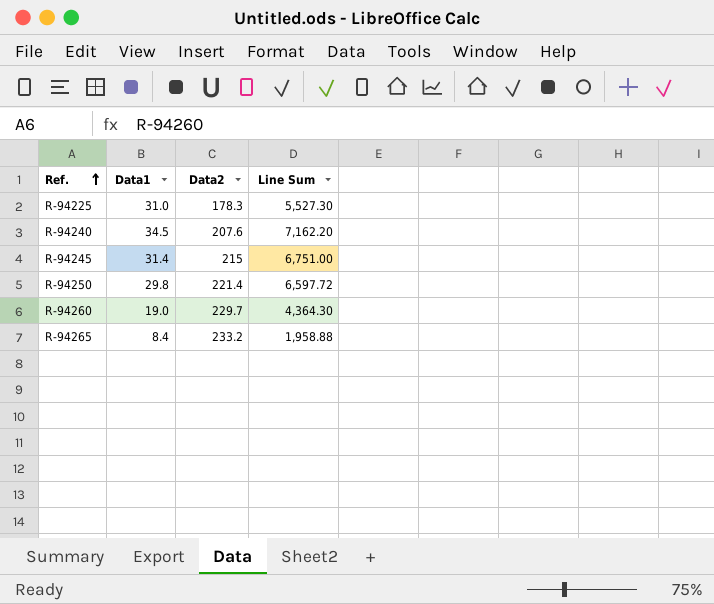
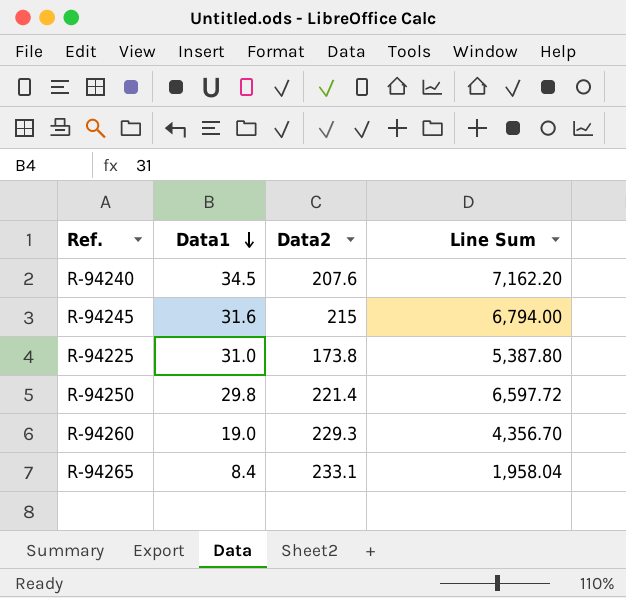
row order: Ref. ascending -> Data1 descending
R-94245 | Data1: 31.4 -> 31.6
R-94245 | Line Sum: 6,751.00 -> 6,794.00
R-94225 | Data2: 178.3 -> 173.8
R-94225 | Line Sum: 5,527.30 -> 5,387.80
R-94260 | Data2: 229.7 -> 229.3
R-94260 | Line Sum: 4,364.30 -> 4,356.70
R-94265 | Data2: 233.2 -> 233.1
R-94265 | Line Sum: 1,958.88 -> 1,958.04

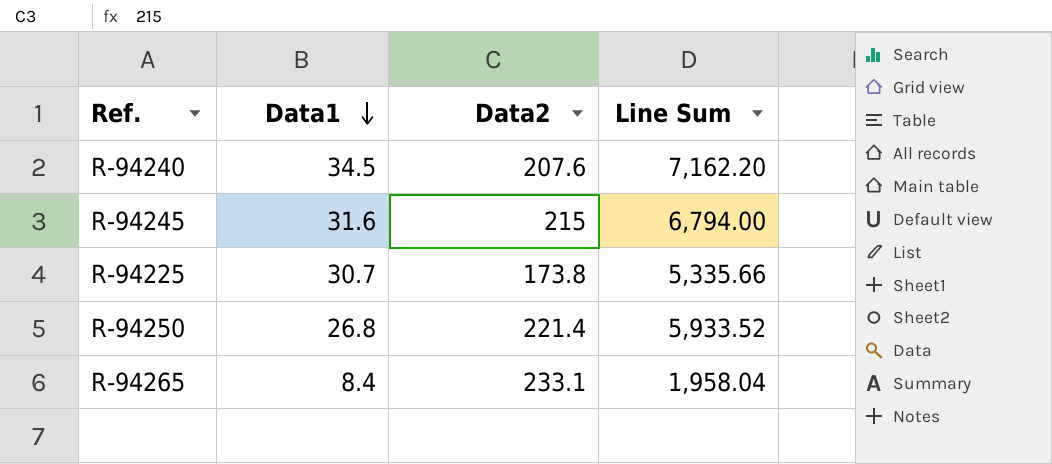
row R-94260: 19.0 | 229.3 | 4,356.70 -> none
R-94225 | Data1: 31.0 -> 30.7
R-94225 | Line Sum: 5,387.80 -> 5,335.66
R-94250 | Data1: 29.8 -> 26.8
R-94250 | Line Sum: 6,597.72 -> 5,933.52

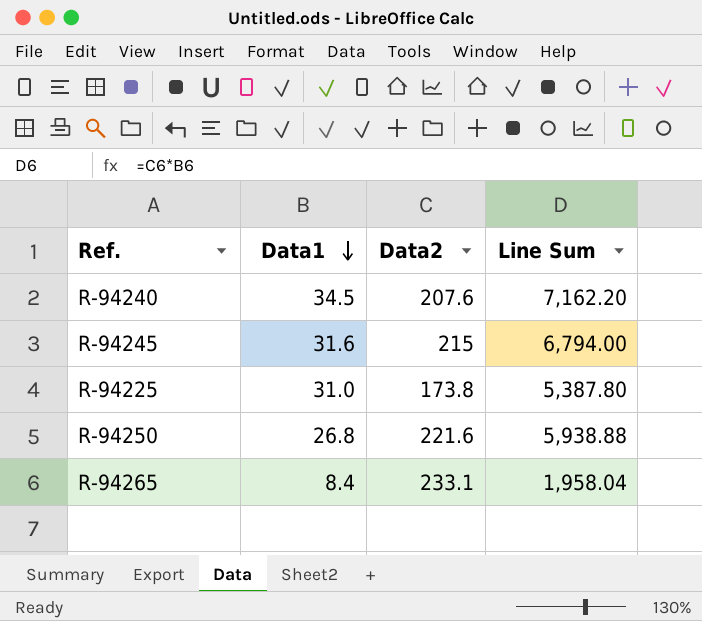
R-94225 | Data1: 30.7 -> 31.0
R-94225 | Line Sum: 5,335.66 -> 5,387.80
R-94250 | Data2: 221.4 -> 221.6
R-94250 | Line Sum: 5,933.52 -> 5,938.88

